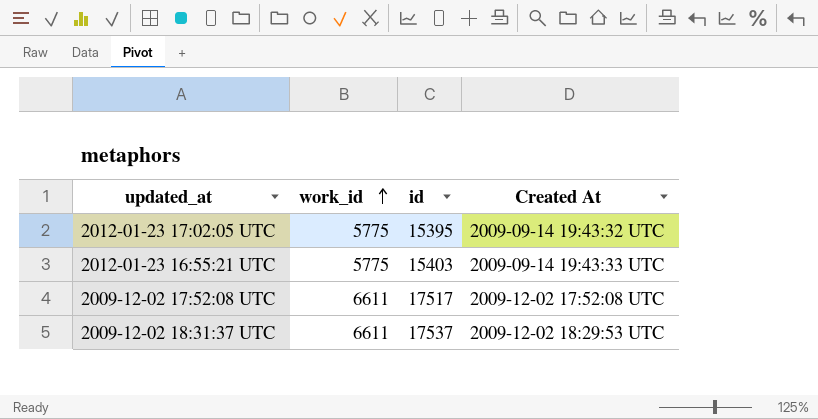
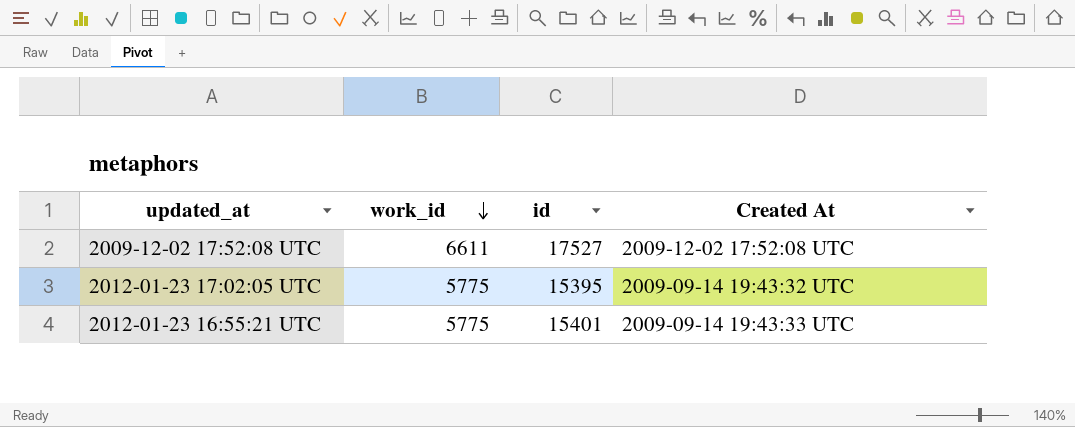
row order: work_id ascending -> work_id descending
row 2009-12-02 18:31:37 UTC: 6611 | 17537 | 2009-12-02 18:29:53 UTC -> none
2009-12-02 17:52:08 UTC | id: 17517 -> 17527
2012-01-23 16:55:21 UTC | id: 15403 -> 15401

